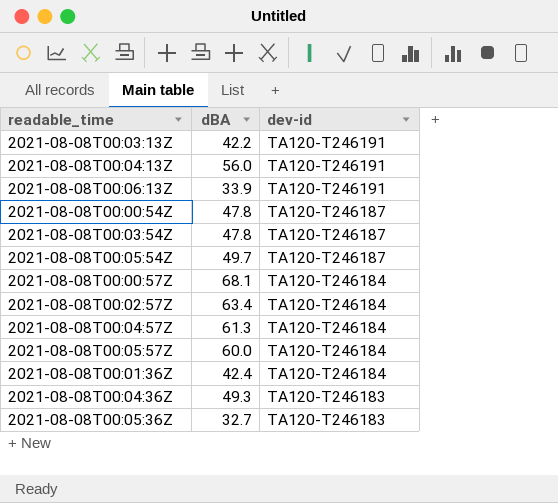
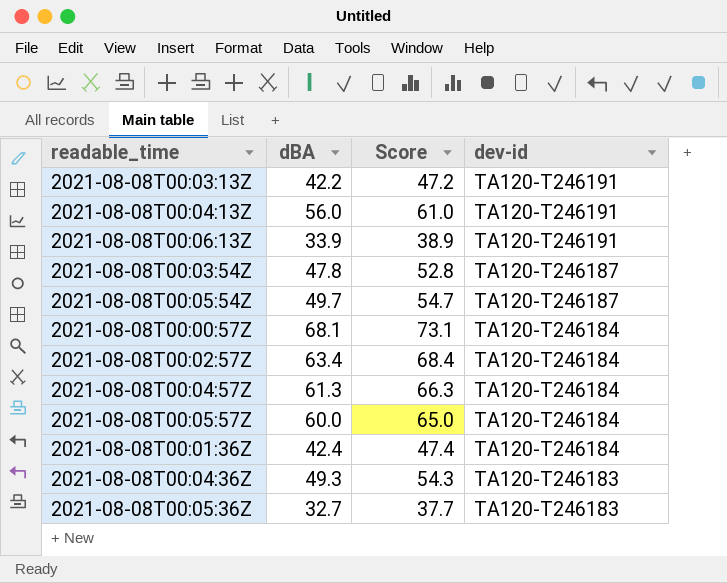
column Score | formula: none -> [dBA] + 5
row 2021-08-08T00:00:54Z: 47.8 | TA120-T246187 -> none

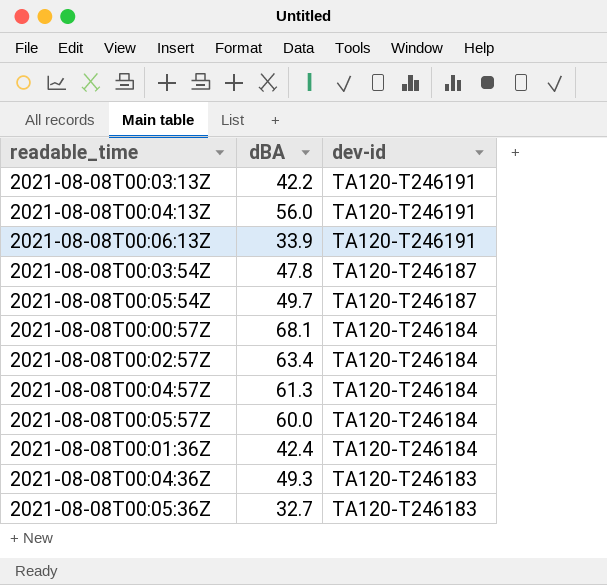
column Score | formula: [dBA] + 5 -> none

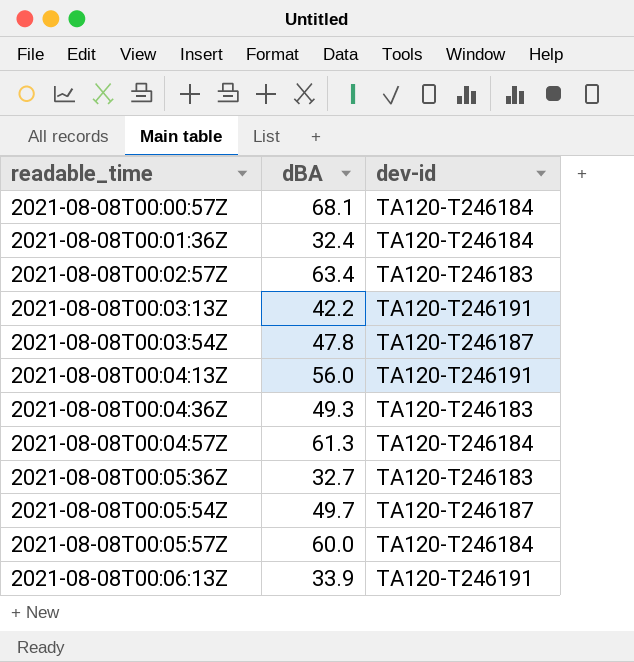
row order: dev-id descending -> readable_time ascending
2021-08-08T00:01:36Z | dBA: 42.4 -> 32.4
2021-08-08T00:02:57Z | dev-id: TA120-T246184 -> TA120-T246183

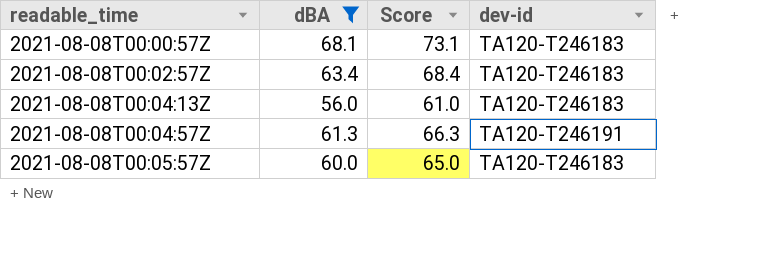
filter: none -> dBA >= 56.0
column Score | formula: none -> [dBA] + 5
2021-08-08T00:00:57Z | dev-id: TA120-T246184 -> TA120-T246183
2021-08-08T00:04:13Z | dev-id: TA120-T246191 -> TA120-T246183
2021-08-08T00:04:57Z | dev-id: TA120-T246184 -> TA120-T246191
2021-08-08T00:05:57Z | dev-id: TA120-T246184 -> TA120-T246183

